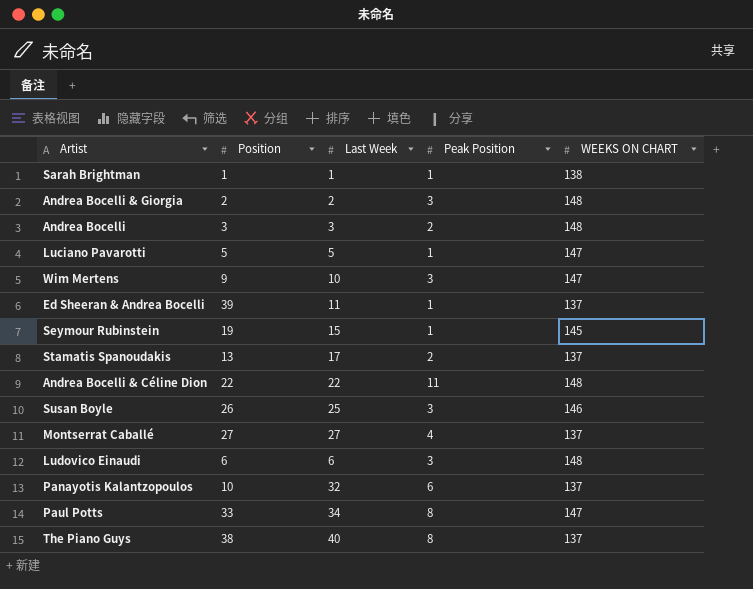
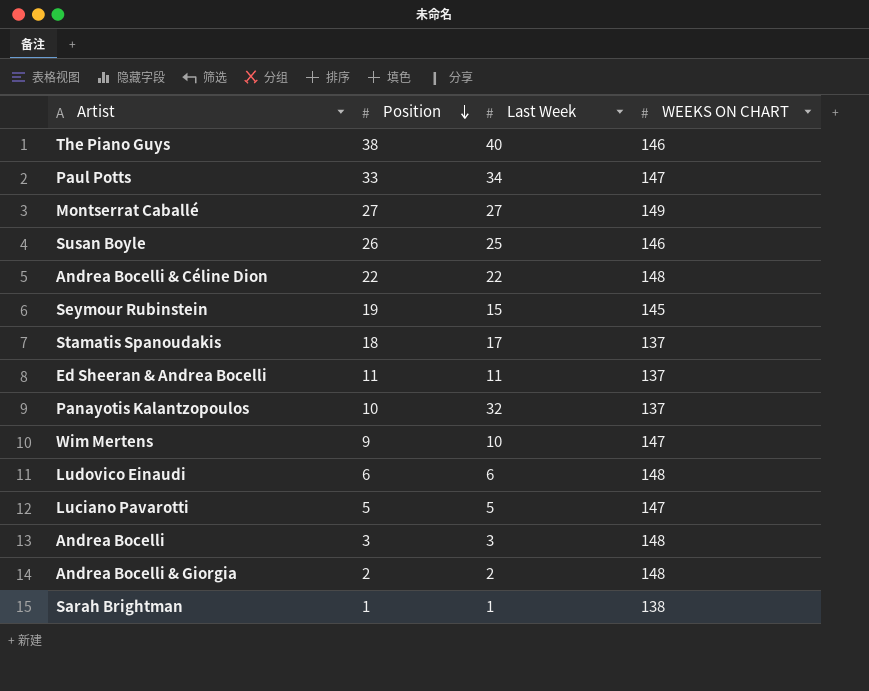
row order: none -> Position descending
column Peak Position | position: 4 -> none
The Piano Guys | WEEKS ON CHART: 137 -> 146
Montserrat Caballé | WEEKS ON CHART: 137 -> 149
Stamatis Spanoudakis | Position: 13 -> 18
Ed Sheeran & Andrea Bocelli | Position: 39 -> 11

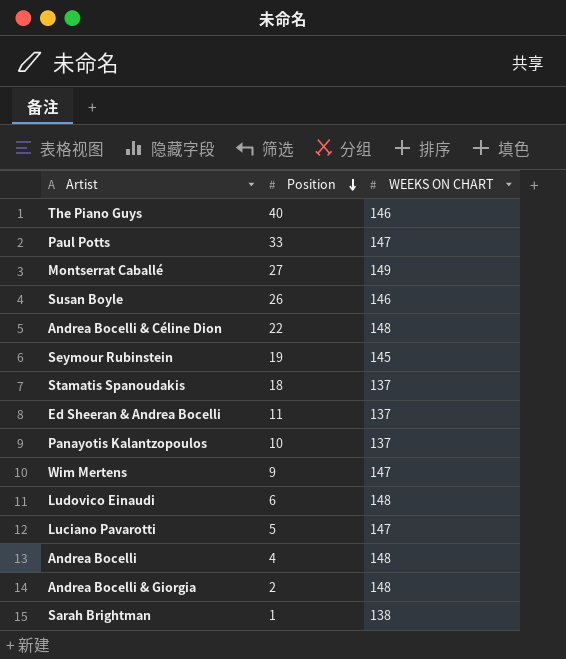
column Last Week | position: 3 -> none
The Piano Guys | Position: 38 -> 40
Andrea Bocelli | Position: 3 -> 4

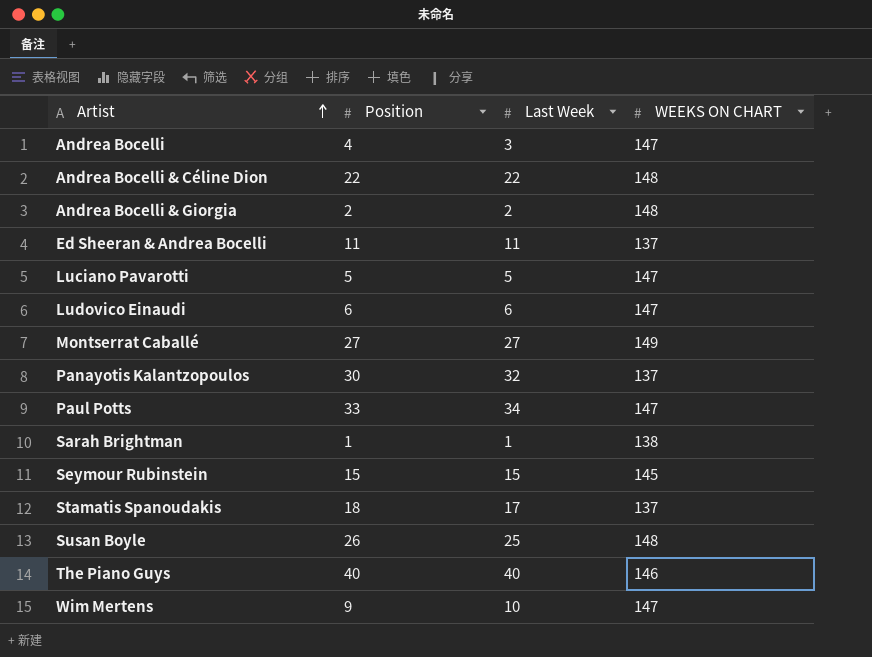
row order: Position descending -> Artist ascending
column Last Week | position: none -> 3
Andrea Bocelli | WEEKS ON CHART: 148 -> 147
Ludovico Einaudi | WEEKS ON CHART: 148 -> 147
Panayotis Kalantzopoulos | Position: 10 -> 30
Seymour Rubinstein | Position: 19 -> 15
Susan Boyle | WEEKS ON CHART: 146 -> 148

